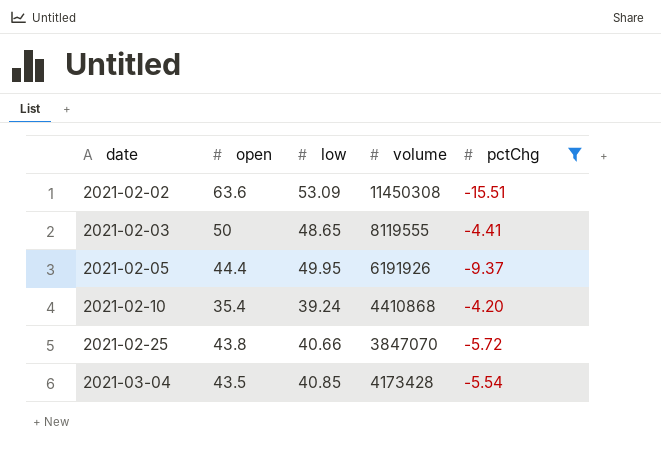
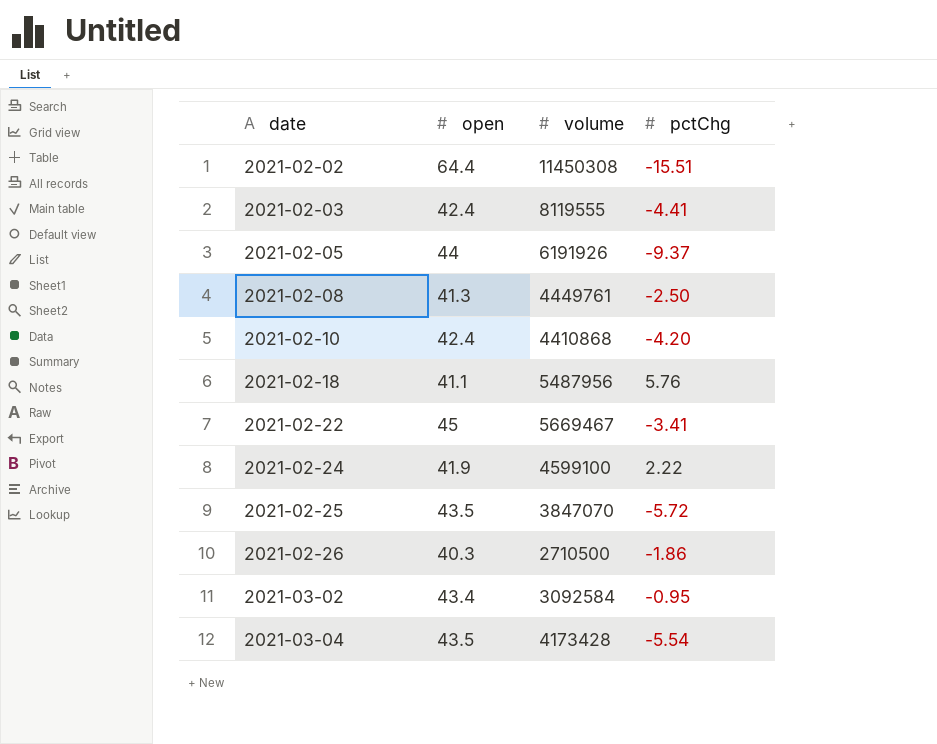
filter: pctChg <= -4.20 -> none
column low | position: 3 -> none
2021-02-02 | open: 63.6 -> 64.4
2021-02-03 | open: 50 -> 42.4
2021-02-05 | open: 44.4 -> 44
2021-02-10 | open: 35.4 -> 42.4
2021-02-25 | open: 43.8 -> 43.5

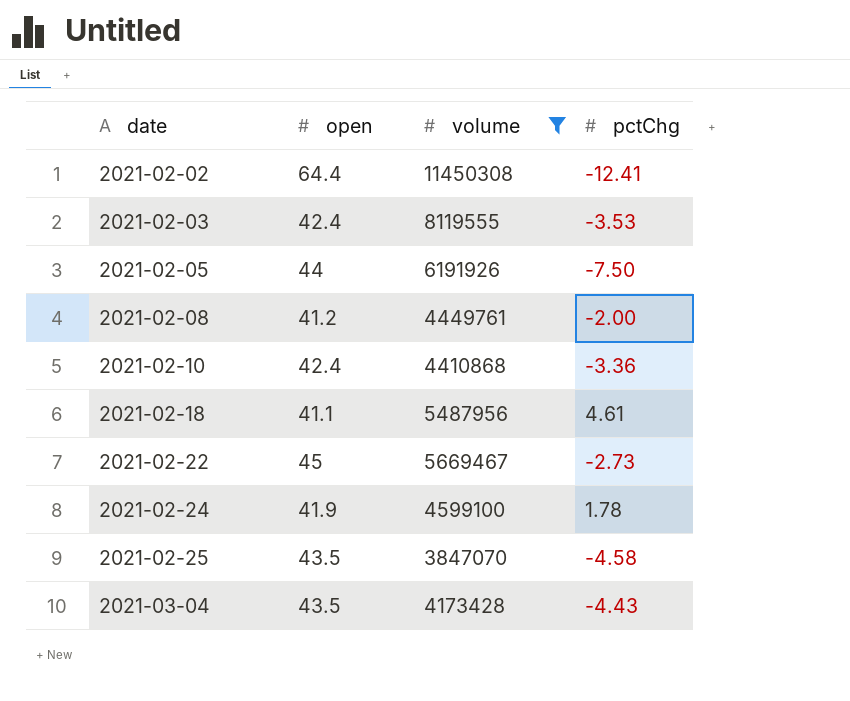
filter: none -> volume >= 3847070
2021-02-02 | pctChg: -15.51 -> -12.41
2021-02-03 | pctChg: -4.41 -> -3.53
2021-02-05 | pctChg: -9.37 -> -7.50
2021-02-08 | open: 41.3 -> 41.2
2021-02-08 | pctChg: -2.50 -> -2.00
2021-02-10 | pctChg: -4.20 -> -3.36
2021-02-18 | pctChg: 5.76 -> 4.61
2021-02-22 | pctChg: -3.41 -> -2.73
2021-02-24 | pctChg: 2.22 -> 1.78
2021-02-25 | pctChg: -5.72 -> -4.58
2021-03-04 | pctChg: -5.54 -> -4.43

